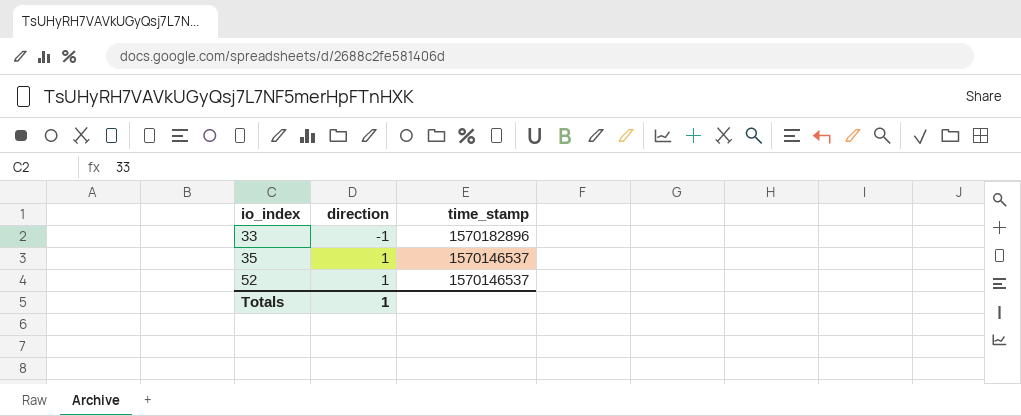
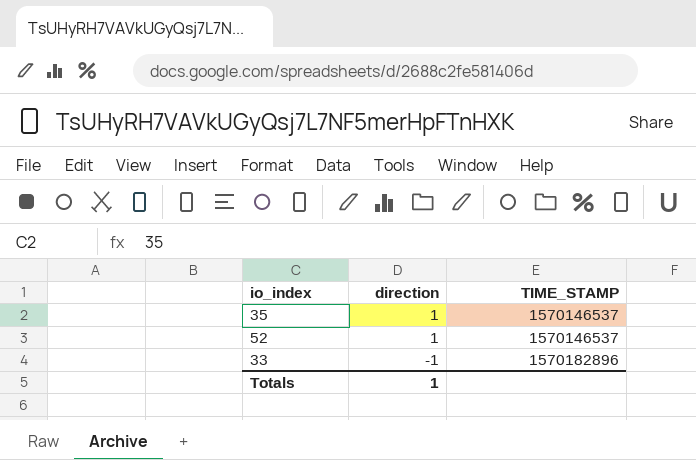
row order: io_index ascending -> direction descending
column name: time_stamp -> TIME_STAMP

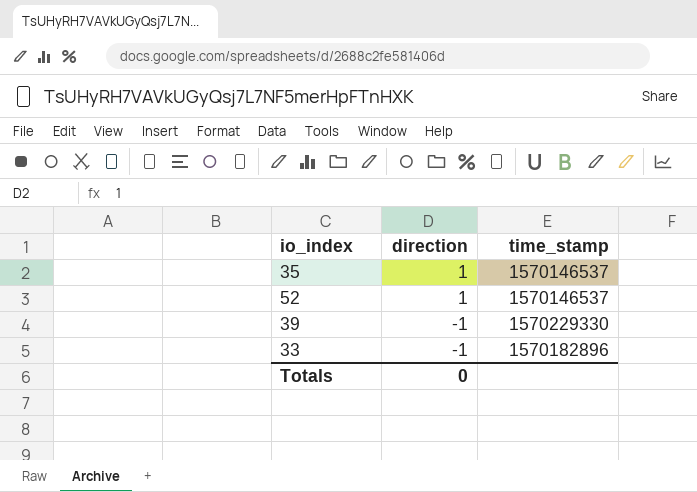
column name: TIME_STAMP -> time_stamp
row 39: none -> -1 | 1570229330
Totals | direction: 1 -> 0

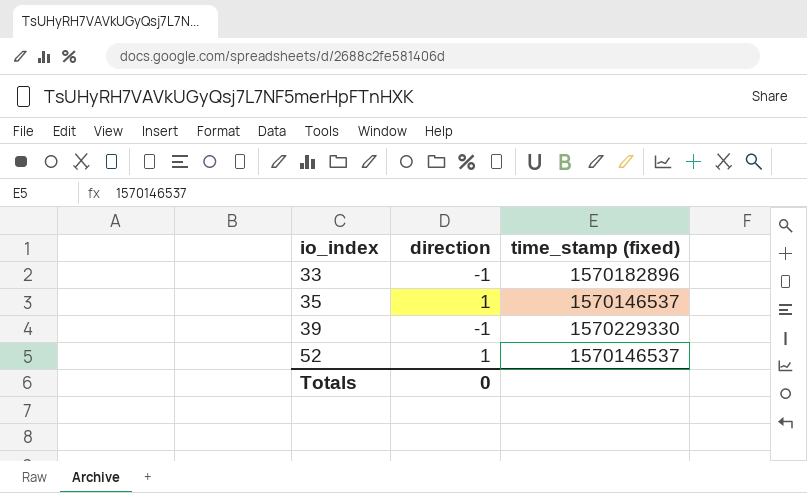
row order: direction descending -> io_index ascending
column name: time_stamp -> time_stamp (fixed)

